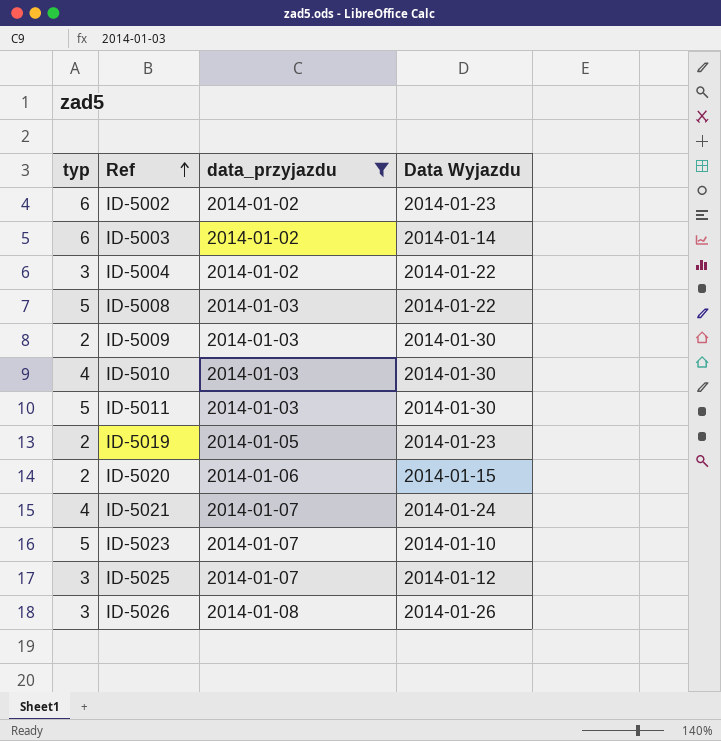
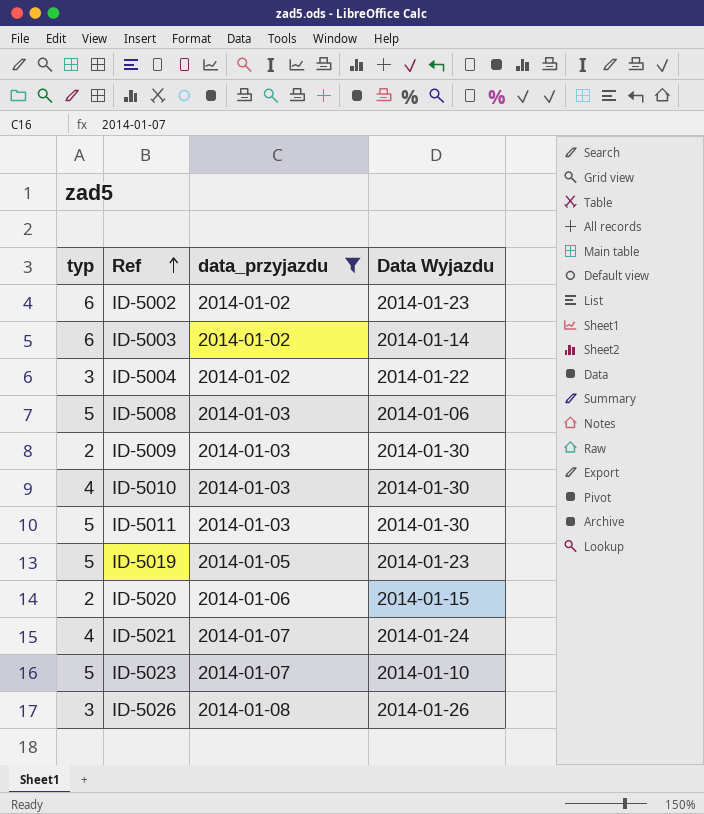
row ID-5025: 3 | 2014-01-07 | 2014-01-12 -> none
ID-5008 | Data Wyjazdu: 2014-01-22 -> 2014-01-06
ID-5019 | typ: 2 -> 5

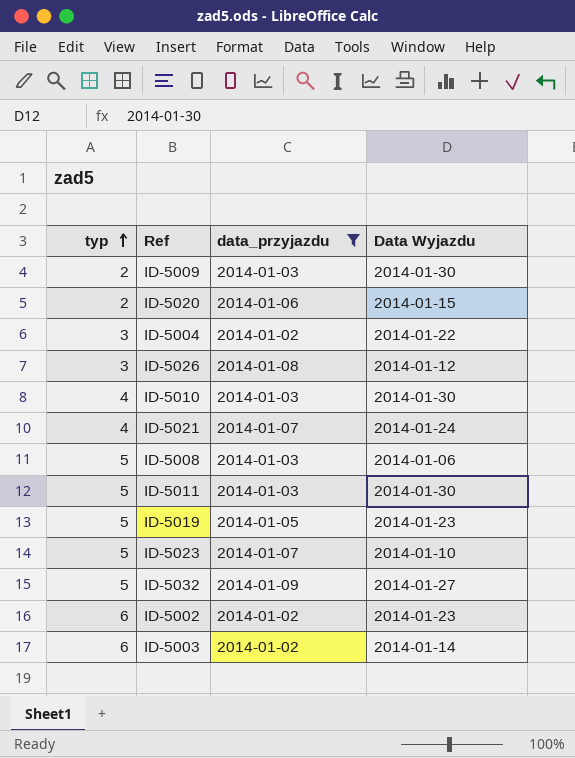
row order: Ref ascending -> typ ascending
ID-5026 | Data Wyjazdu: 2014-01-26 -> 2014-01-12
row ID-5032: none -> 5 | 2014-01-09 | 2014-01-27

